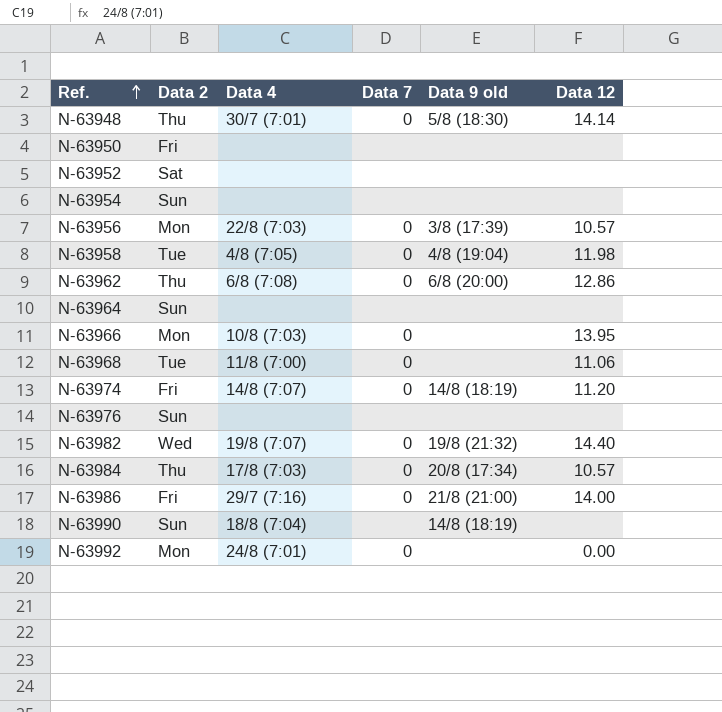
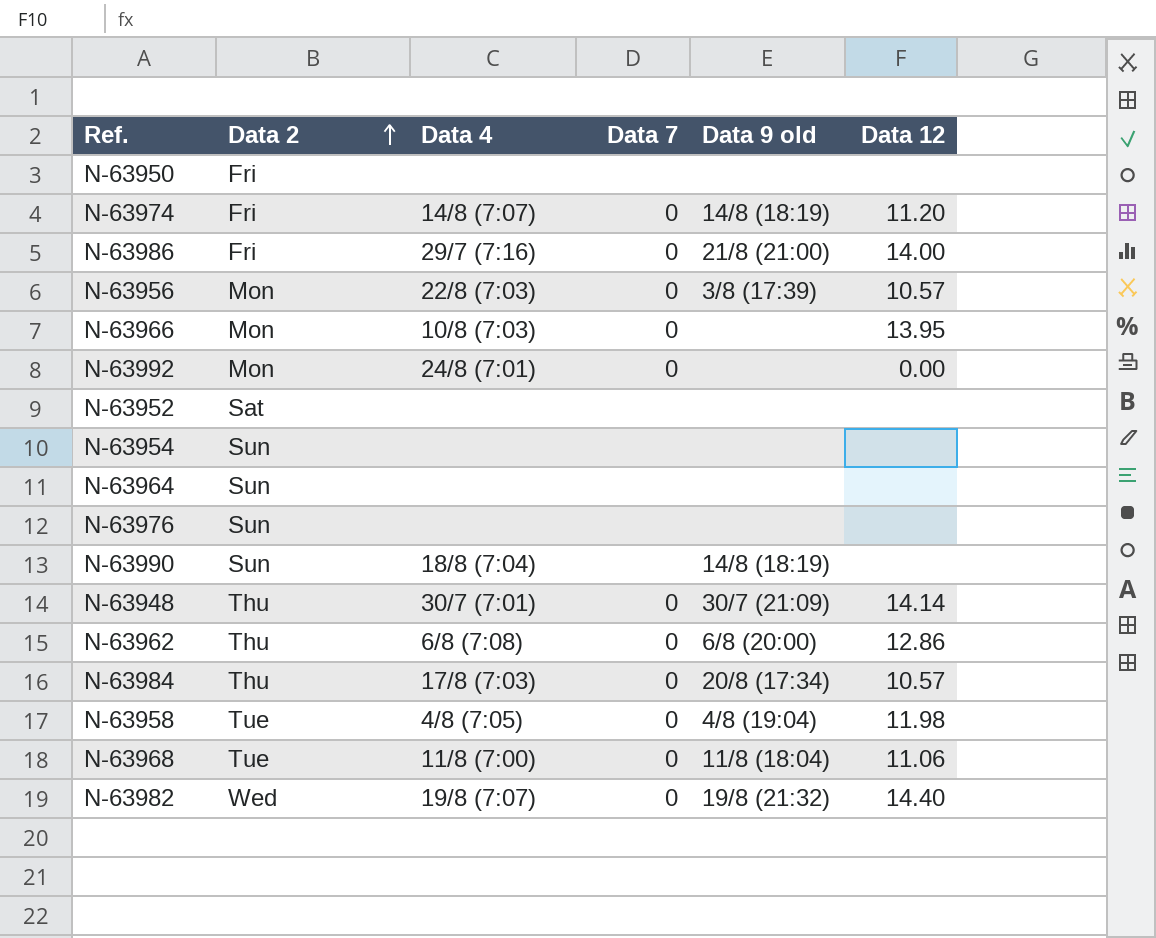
row order: Ref. ascending -> Data 2 ascending
N-63948 | Data 9 old: 5/8 (18:30) -> 30/7 (21:09)
N-63968 | Data 9 old: none -> 11/8 (18:04)

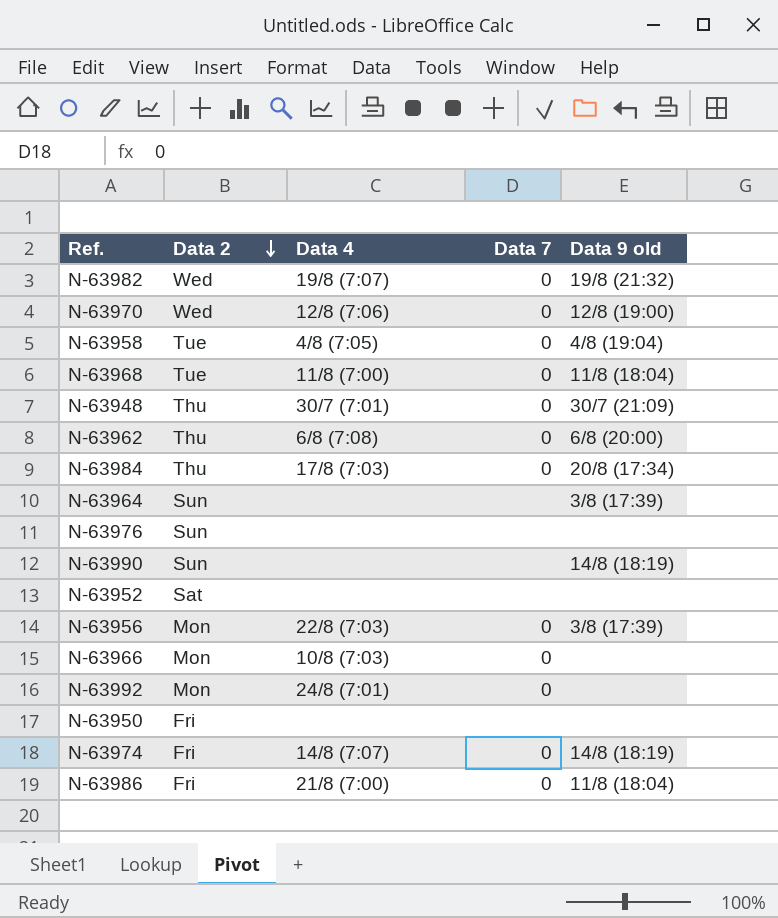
row order: Data 2 ascending -> Data 2 descending
column Data 12 | position: 6 -> none
row N-63954: Sun | none | none | none | none -> none
row N-63970: none -> Wed | 12/8 (7:06) | 0 | 12/8 (19:00)
N-63964 | Data 9 old: none -> 3/8 (17:39)
N-63990 | Data 4: 18/8 (7:04) -> none
N-63986 | Data 4: 29/7 (7:16) -> 21/8 (7:00)
N-63986 | Data 9 old: 21/8 (21:00) -> 11/8 (18:04)

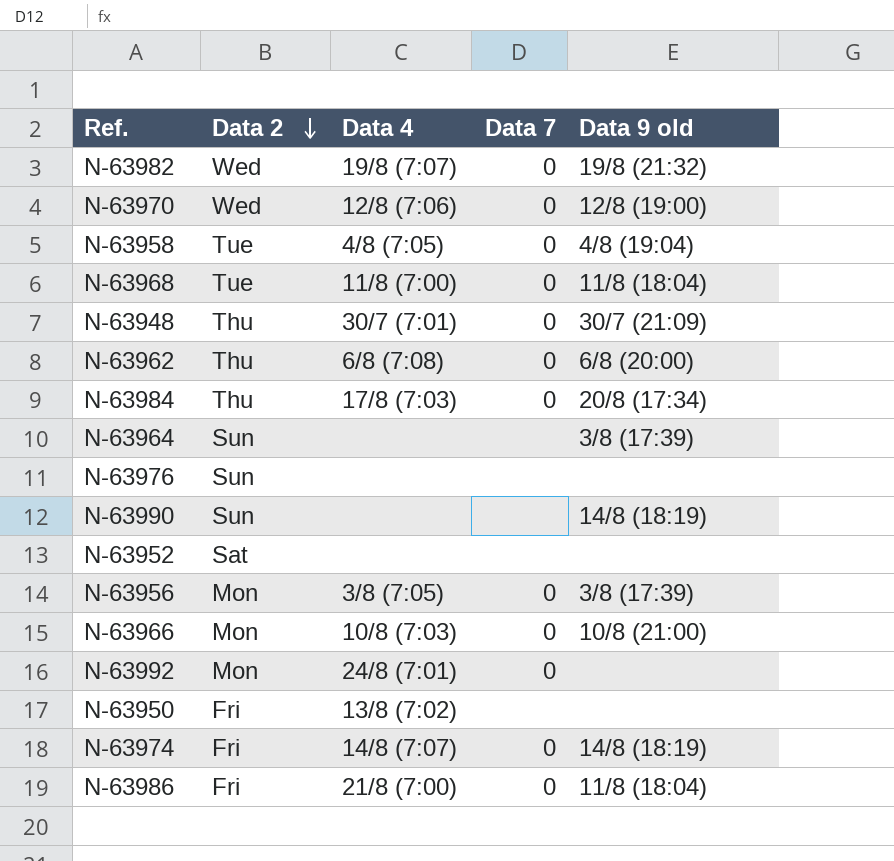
N-63956 | Data 4: 22/8 (7:03) -> 3/8 (7:05)
N-63966 | Data 9 old: none -> 10/8 (21:00)
N-63950 | Data 4: none -> 13/8 (7:02)

